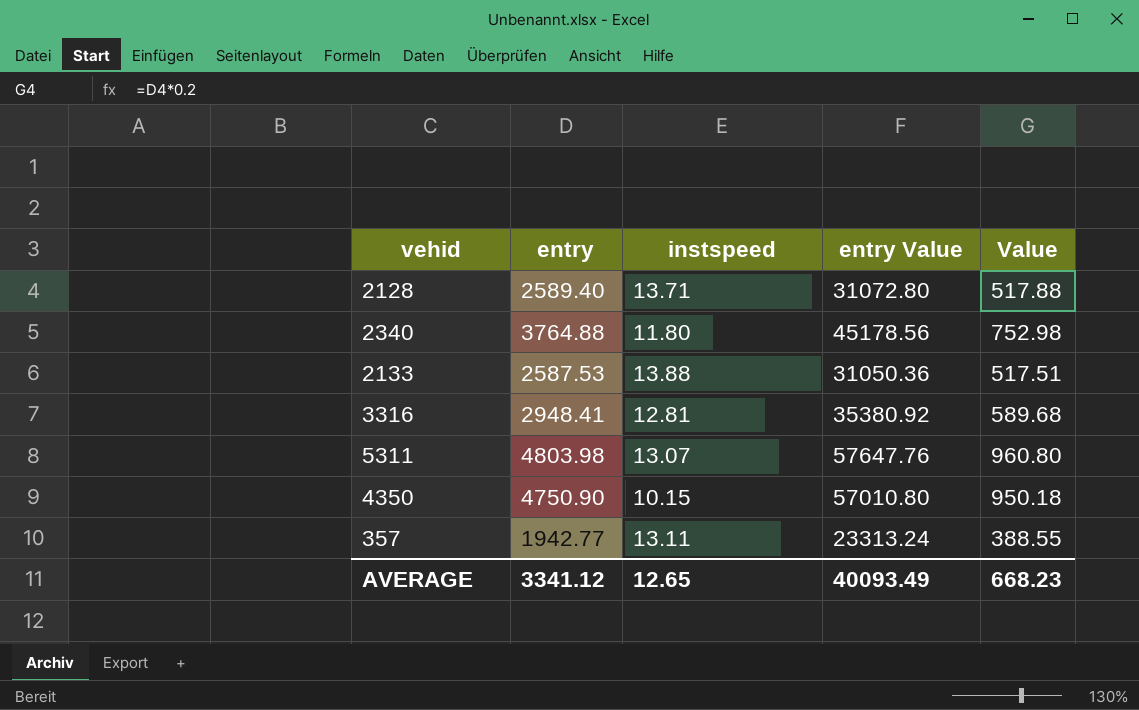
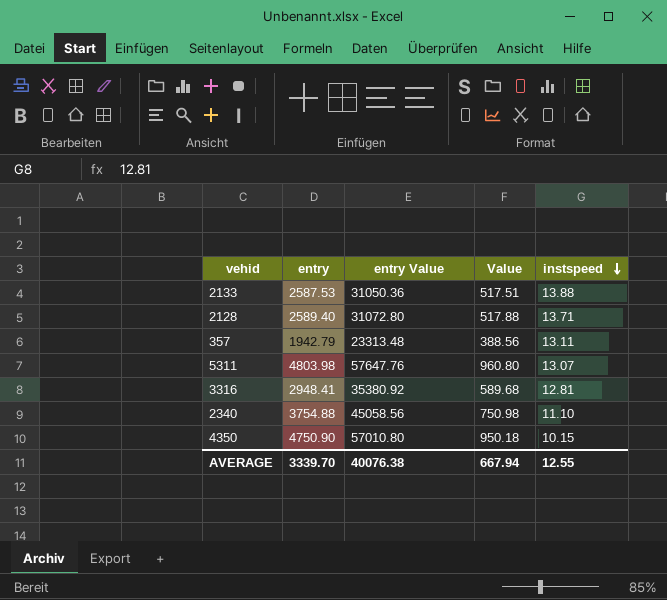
row order: none -> instspeed descending
column instspeed | position: 3 -> 5
357 | entry: 1942.77 -> 1942.79
357 | entry Value: 23313.24 -> 23313.48
357 | Value: 388.55 -> 388.56
2340 | entry: 3764.88 -> 3754.88
2340 | entry Value: 45178.56 -> 45058.56
2340 | Value: 752.98 -> 750.98
2340 | instspeed: 11.80 -> 11.10
AVERAGE | entry: 3341.12 -> 3339.70
AVERAGE | entry Value: 40093.49 -> 40076.38
AVERAGE | Value: 668.23 -> 667.94
AVERAGE | instspeed: 12.65 -> 12.55

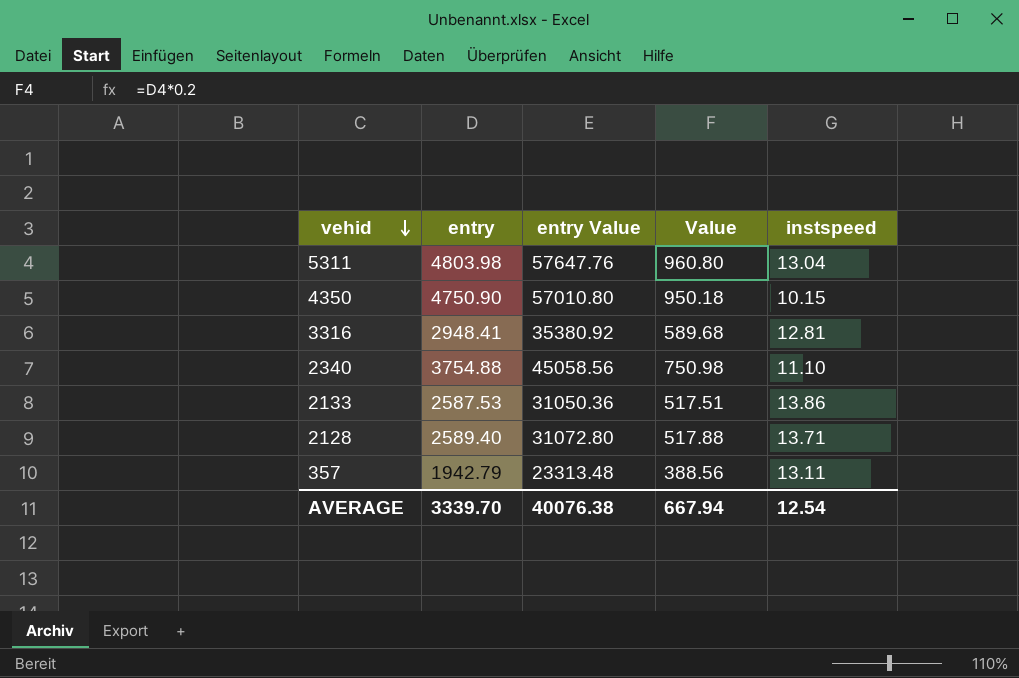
row order: instspeed descending -> vehid descending
5311 | instspeed: 13.07 -> 13.04
2133 | instspeed: 13.88 -> 13.86
AVERAGE | instspeed: 12.55 -> 12.54

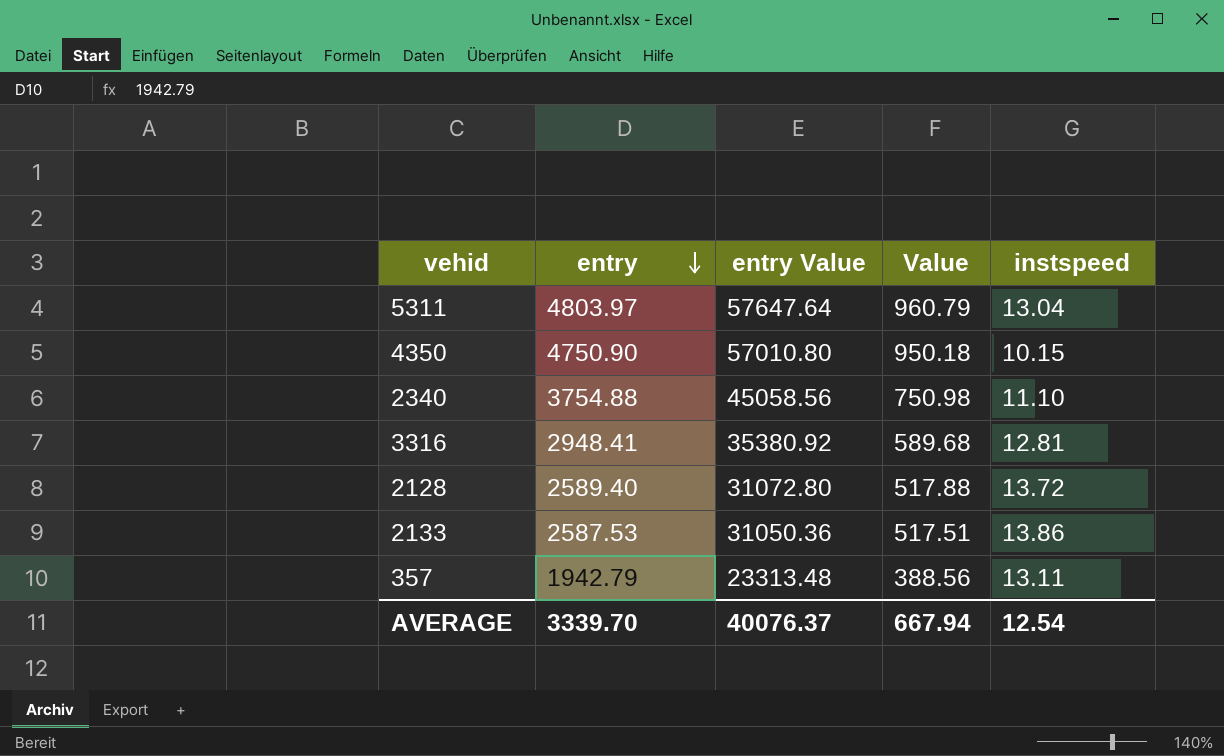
row order: vehid descending -> entry descending
5311 | entry: 4803.98 -> 4803.97
5311 | entry Value: 57647.76 -> 57647.64
5311 | Value: 960.80 -> 960.79
2128 | instspeed: 13.71 -> 13.72
AVERAGE | entry Value: 40076.38 -> 40076.37

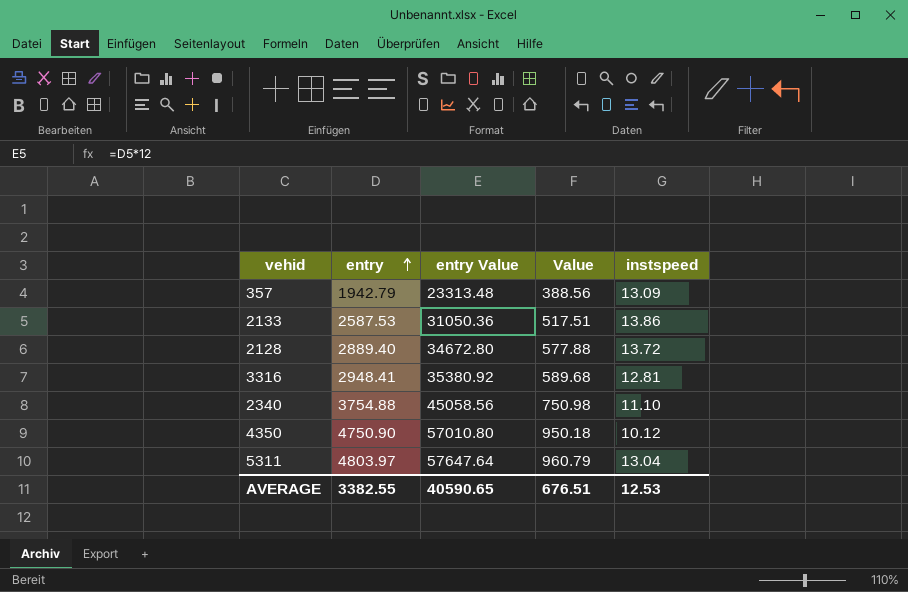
row order: entry descending -> entry ascending
357 | instspeed: 13.11 -> 13.09
2128 | entry: 2589.40 -> 2889.40
2128 | entry Value: 31072.80 -> 34672.80
2128 | Value: 517.88 -> 577.88
4350 | instspeed: 10.15 -> 10.12
AVERAGE | entry: 3339.70 -> 3382.55
AVERAGE | entry Value: 40076.37 -> 40590.65
AVERAGE | Value: 667.94 -> 676.51
AVERAGE | instspeed: 12.54 -> 12.53

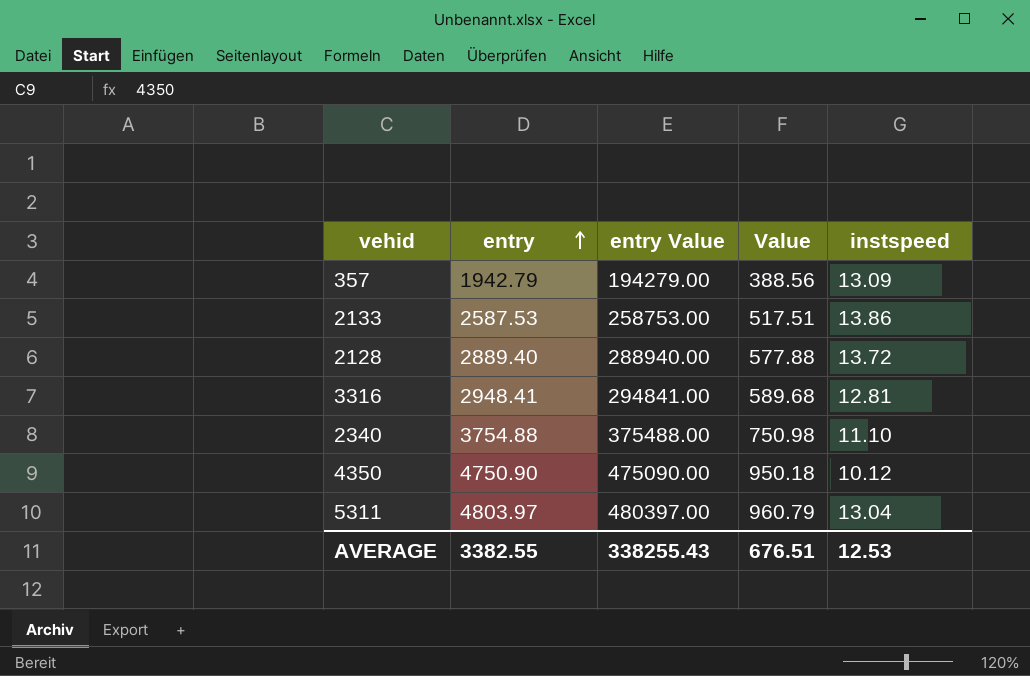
column entry Value | formula: [entry] * 12 -> [entry] * 100
AVERAGE | entry Value: 40590.65 -> 338255.43

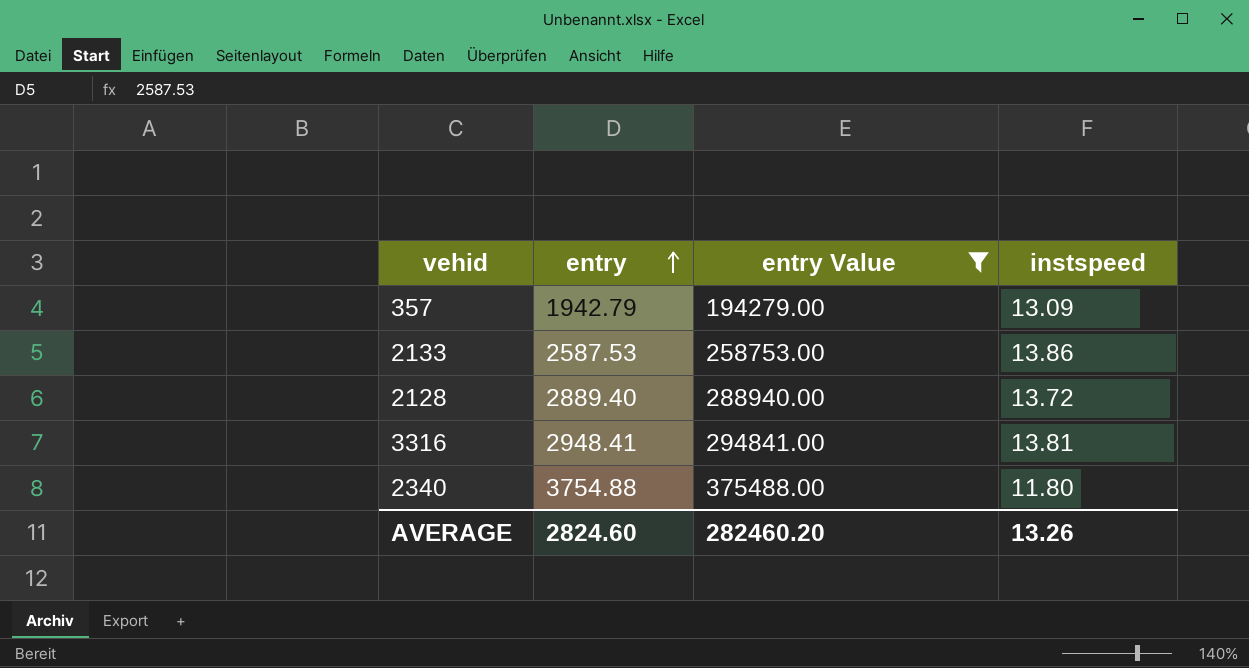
filter: none -> entry Value <= 375488.00
column Value | formula: [entry] * 0.2 -> none
3316 | instspeed: 12.81 -> 13.81
2340 | instspeed: 11.10 -> 11.80
AVERAGE | entry: 3382.55 -> 2824.60
AVERAGE | entry Value: 338255.43 -> 282460.20
AVERAGE | instspeed: 12.53 -> 13.26

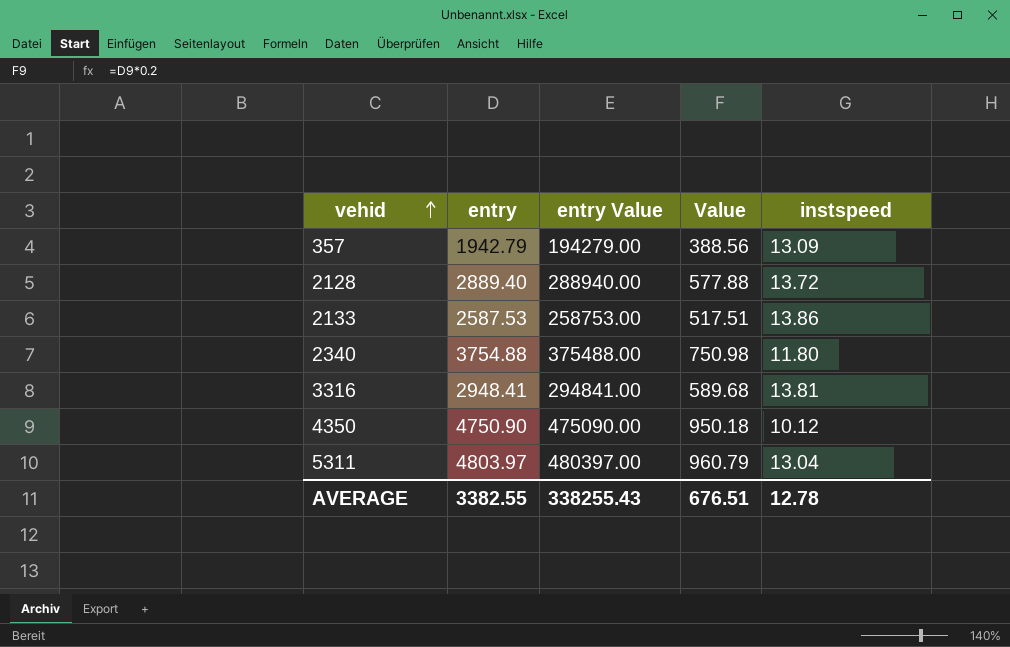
filter: entry Value <= 375488.00 -> none
row order: entry ascending -> vehid ascending
column Value | formula: none -> [entry] * 0.2
AVERAGE | entry: 2824.60 -> 3382.55
AVERAGE | entry Value: 282460.20 -> 338255.43
AVERAGE | instspeed: 13.26 -> 12.78

